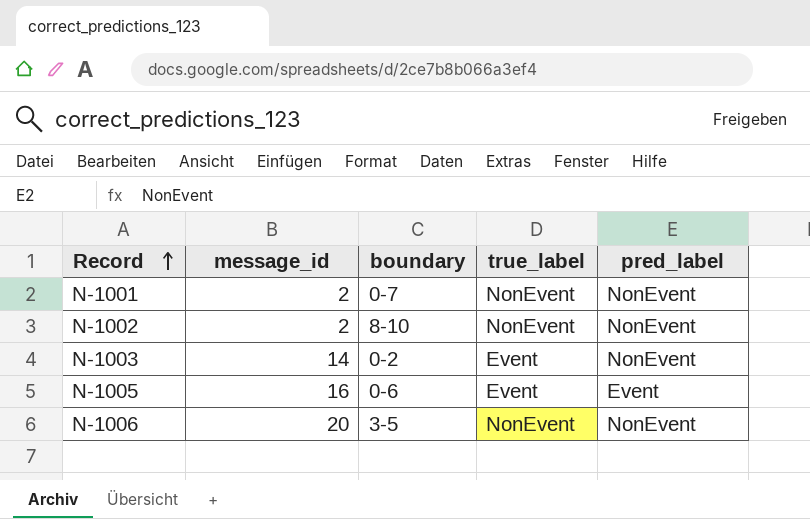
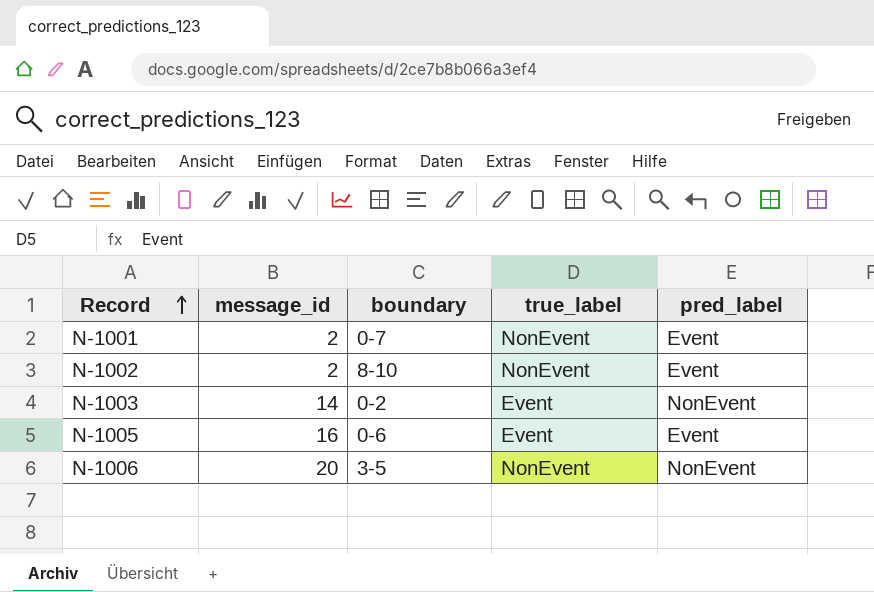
N-1001 | pred_label: NonEvent -> Event
N-1002 | pred_label: NonEvent -> Event

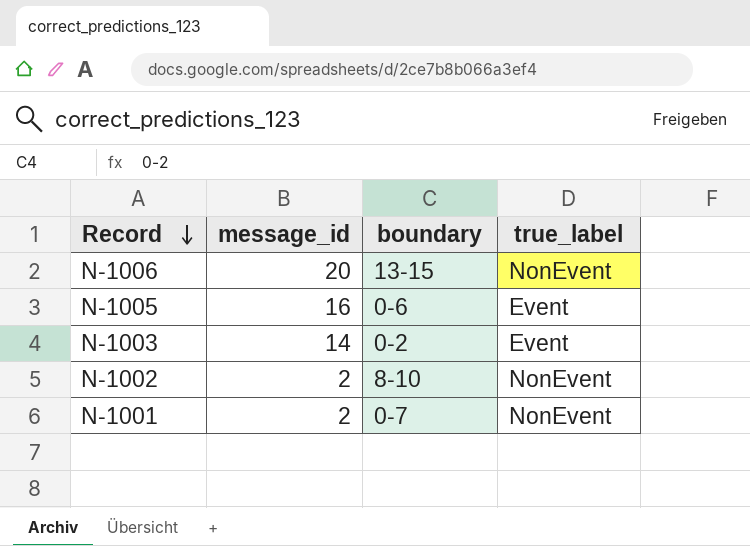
row order: Record ascending -> Record descending
column pred_label | position: 5 -> none
N-1006 | boundary: 3-5 -> 13-15

